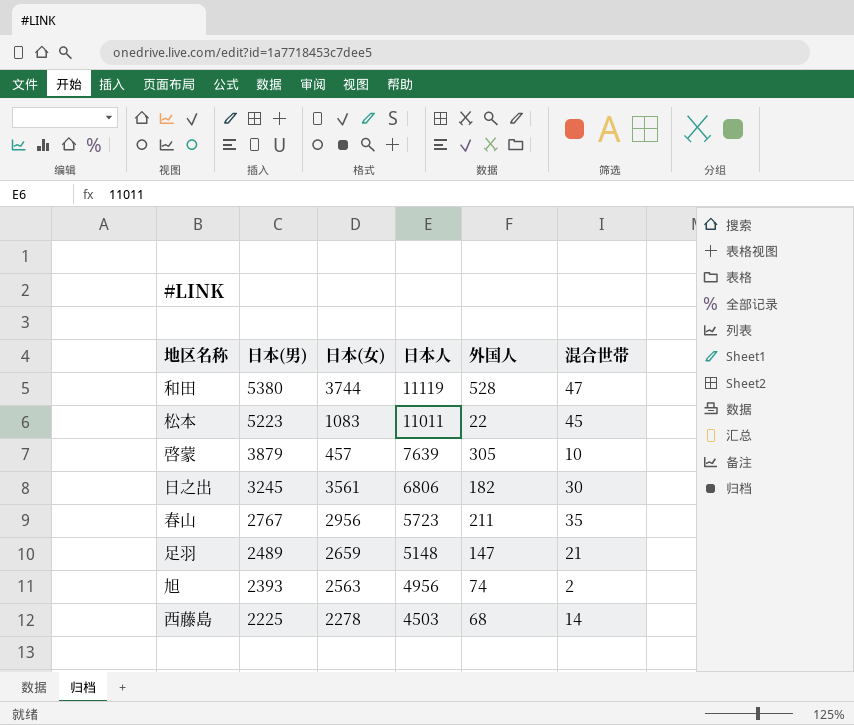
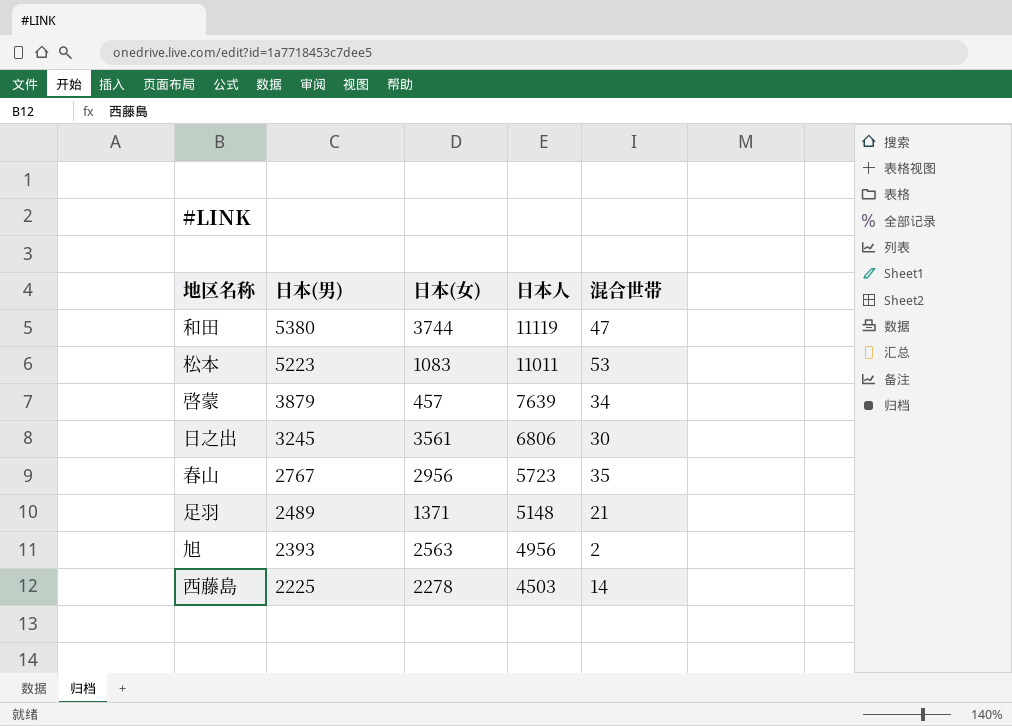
column 外国人 | position: 5 -> none
松本 | 混合世帯: 45 -> 53
啓蒙 | 混合世帯: 10 -> 34
足羽 | 日本(女): 2659 -> 1371

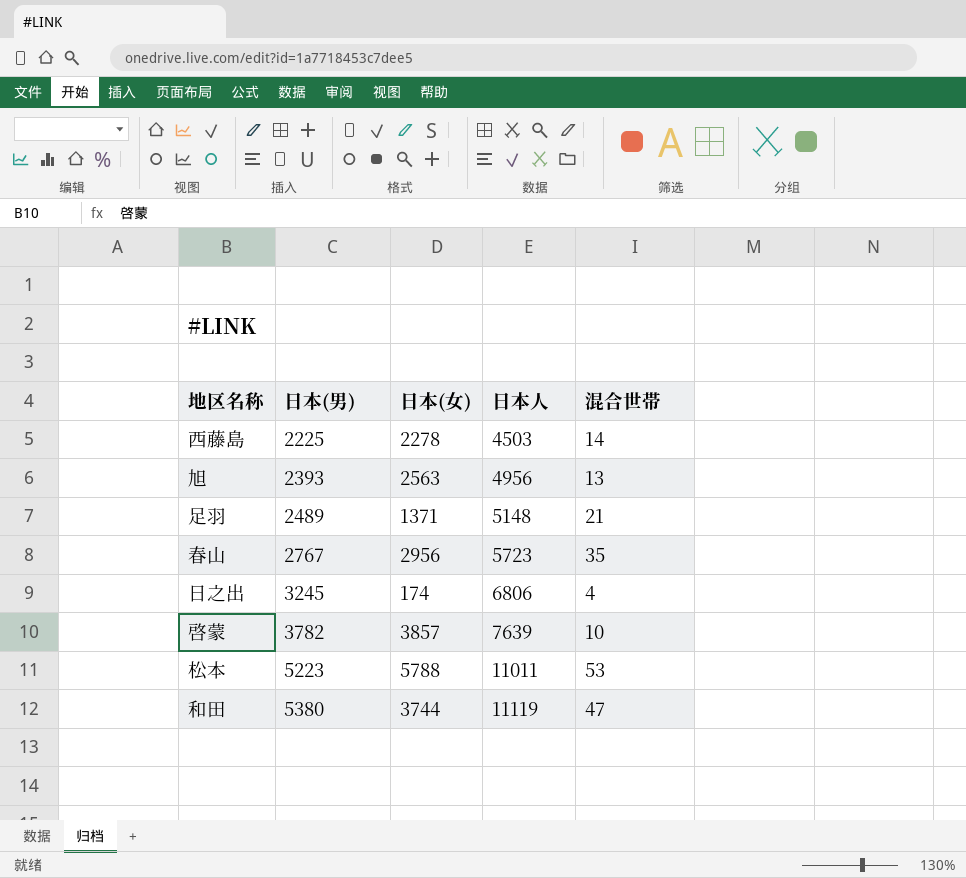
row order: 日本(男) descending -> 日本(男) ascending
旭 | 混合世帯: 2 -> 13
日之出 | 日本(女): 3561 -> 174
日之出 | 混合世帯: 30 -> 4
啓蒙 | 日本(男): 3879 -> 3782
啓蒙 | 日本(女): 457 -> 3857
啓蒙 | 混合世帯: 34 -> 10
松本 | 日本(女): 1083 -> 5788

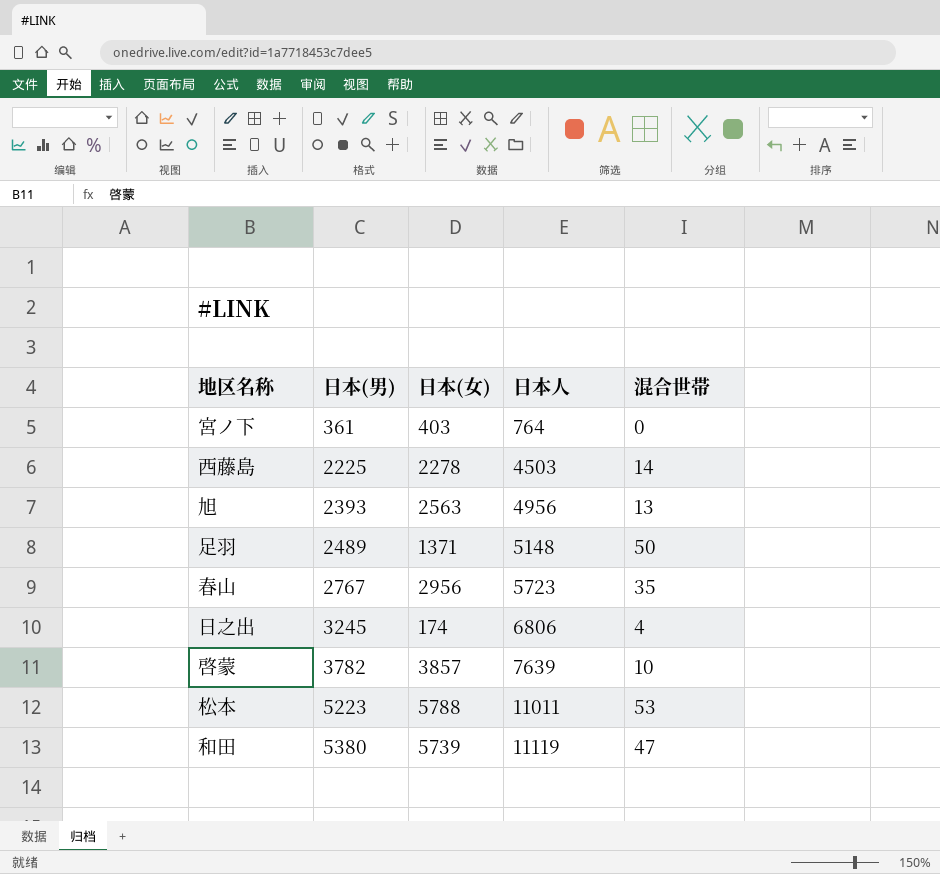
row 宮ノ下: none -> 361 | 403 | 764 | 0
足羽 | 混合世帯: 21 -> 50
和田 | 日本(女): 3744 -> 5739

